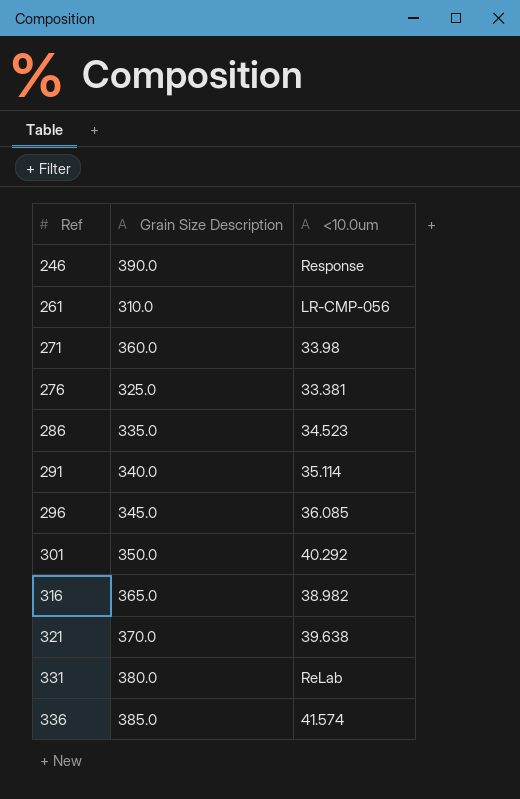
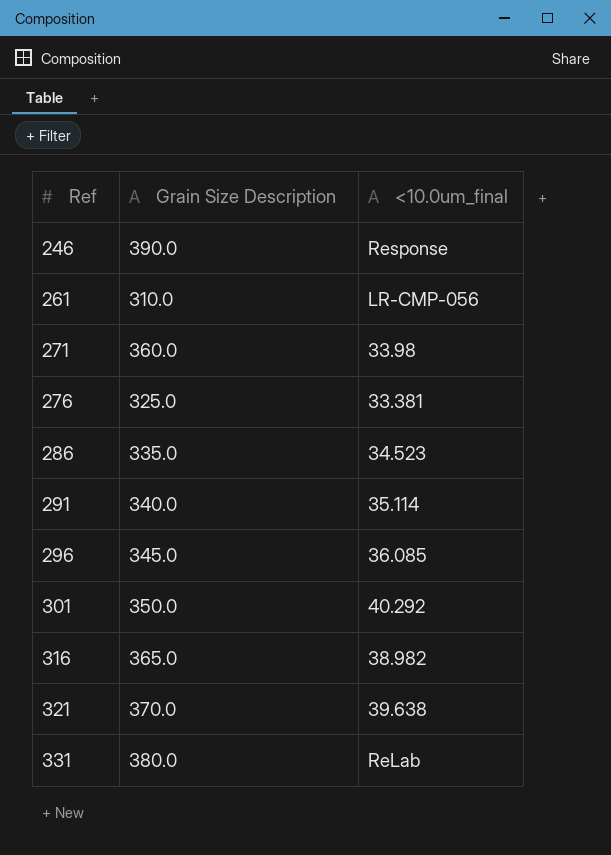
column name: <10.0um -> <10.0um_final
row 336: 385.0 | 41.574 -> none

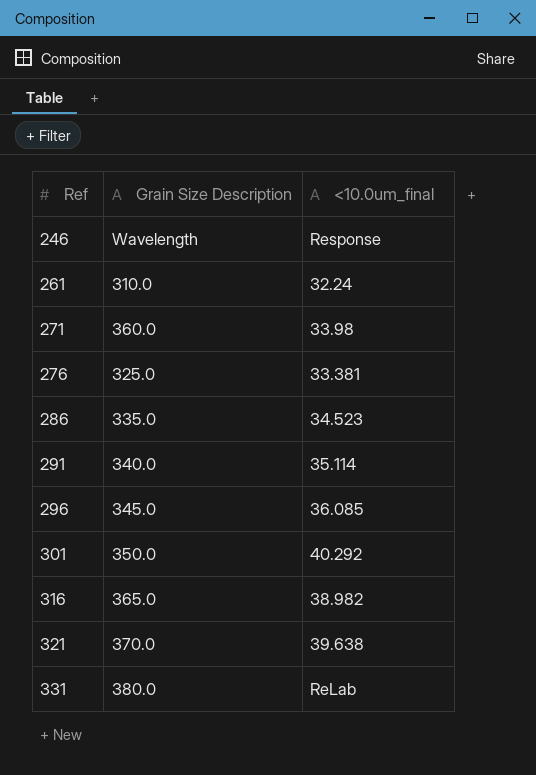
246 | Grain Size Description: 390.0 -> Wavelength
261 | <10.0um_final: LR-CMP-056 -> 32.24

